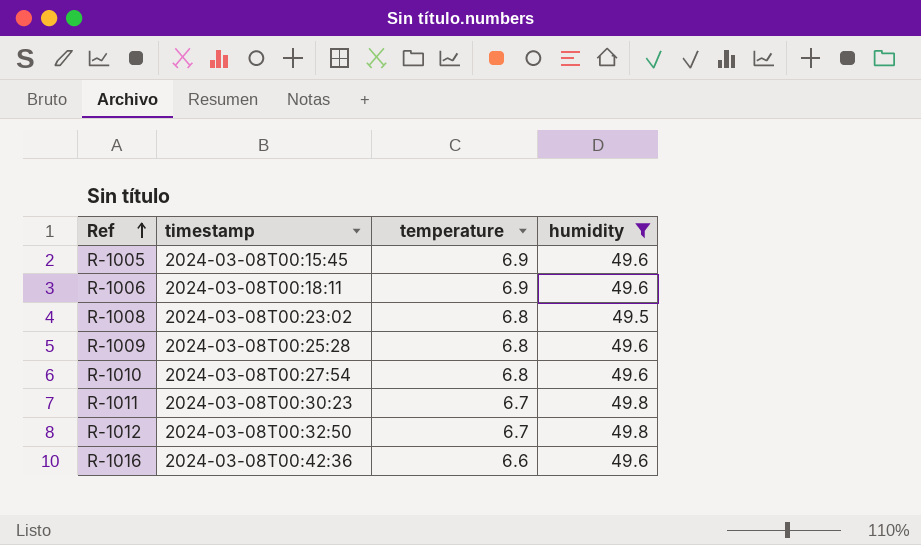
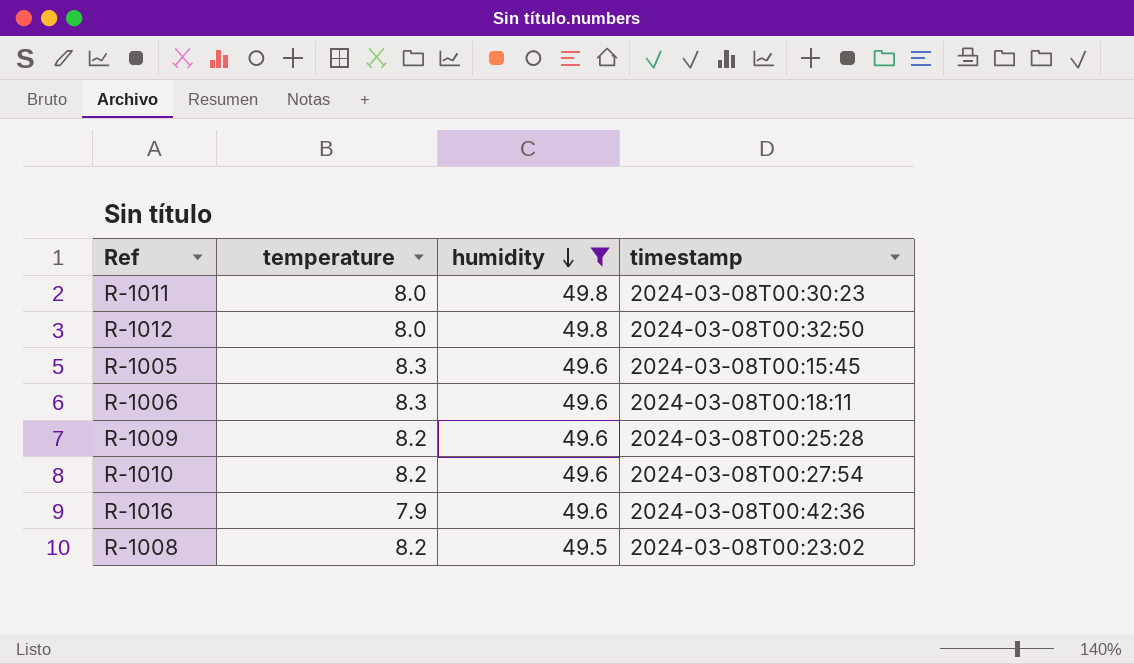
row order: Ref ascending -> humidity descending
column timestamp | position: 2 -> 4
R-1011 | temperature: 6.7 -> 8.0
R-1012 | temperature: 6.7 -> 8.0
R-1005 | temperature: 6.9 -> 8.3
R-1006 | temperature: 6.9 -> 8.3
R-1009 | temperature: 6.8 -> 8.2
R-1010 | temperature: 6.8 -> 8.2
R-1016 | temperature: 6.6 -> 7.9
R-1008 | temperature: 6.8 -> 8.2

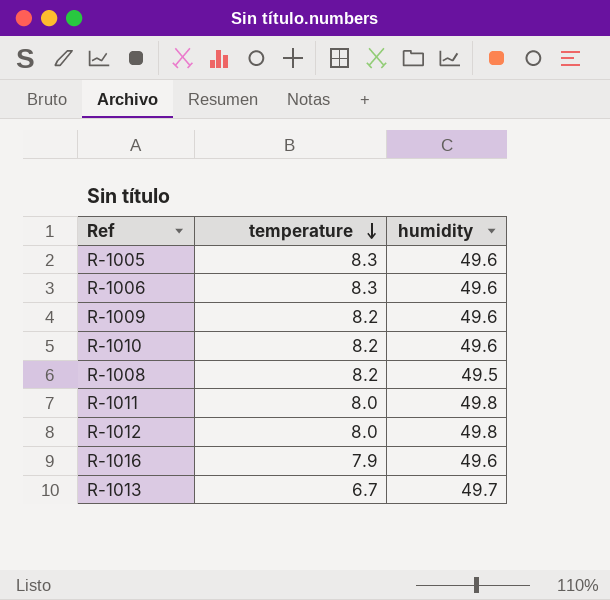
filter: humidity != 49.7 -> none
row order: humidity descending -> temperature descending
column timestamp | position: 4 -> none

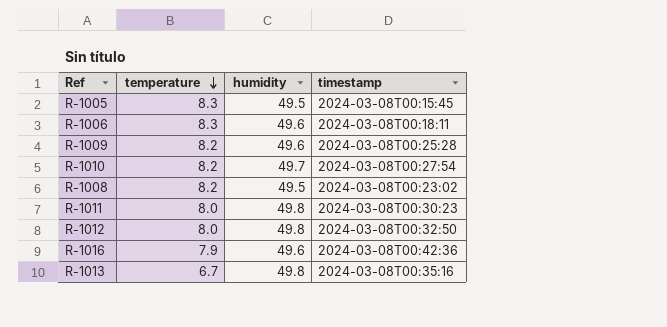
column timestamp | position: none -> 4
R-1005 | humidity: 49.6 -> 49.5
R-1010 | humidity: 49.6 -> 49.7
R-1013 | humidity: 49.7 -> 49.8

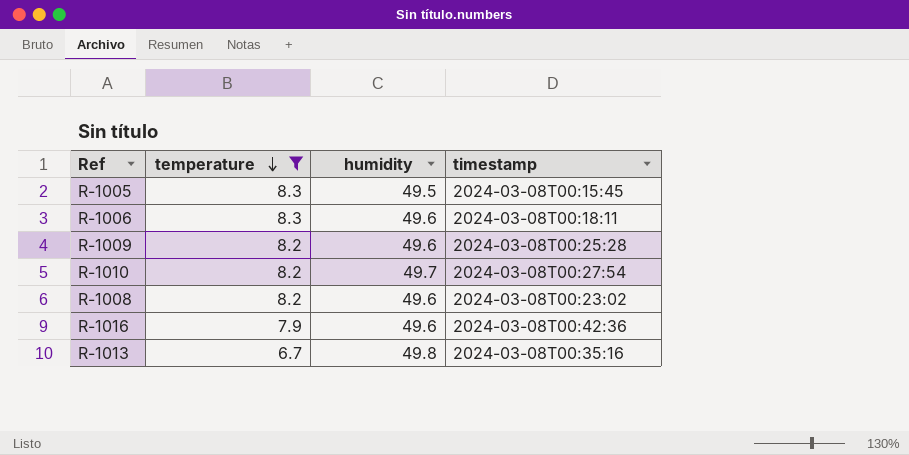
filter: none -> temperature != 8.0
R-1008 | humidity: 49.5 -> 49.6

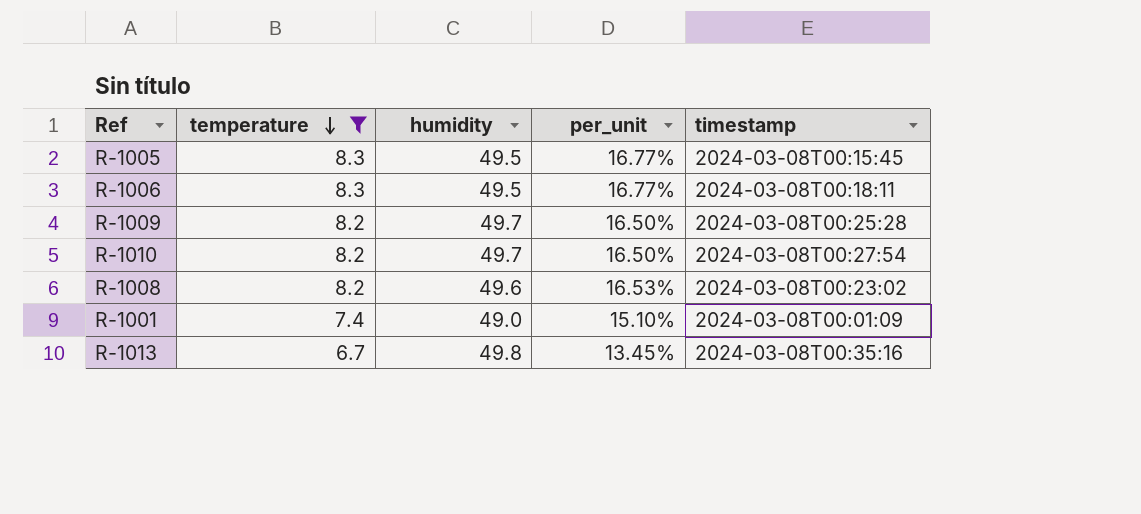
column per_unit | formula: none -> [temperature] / [humidity]
row R-1016: 7.9 | 49.6 | 2024-03-08T00:42:36 -> none
R-1006 | humidity: 49.6 -> 49.5
R-1009 | humidity: 49.6 -> 49.7
row R-1001: none -> 7.4 | 49.0 | 15.10% | 2024-03-08T00:01:09

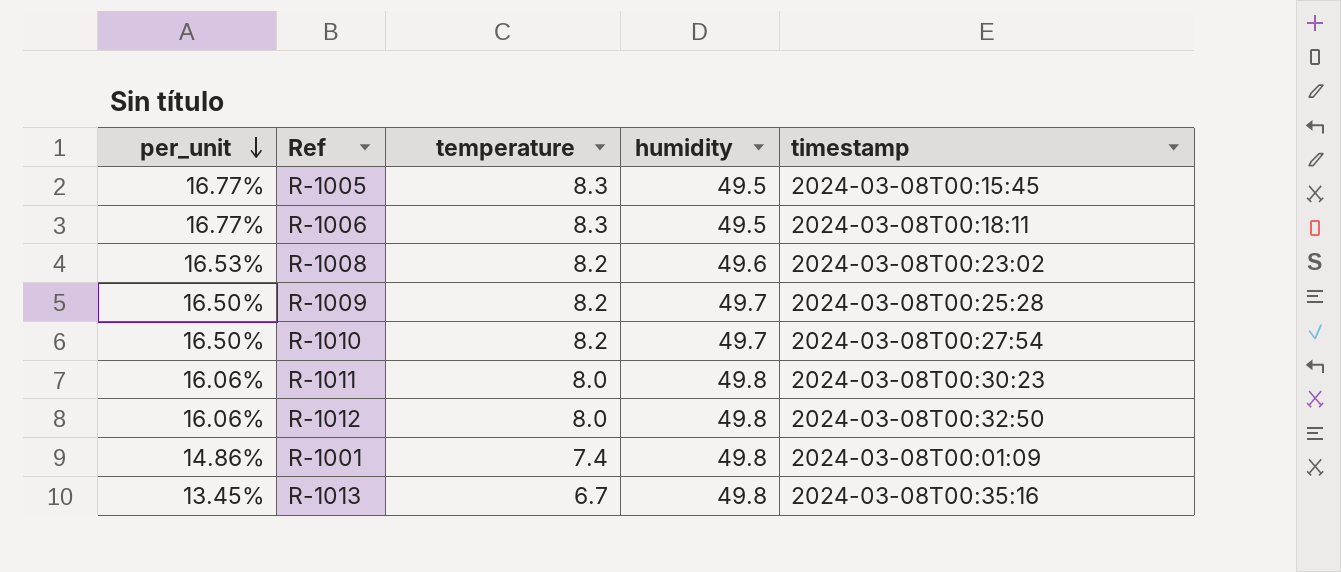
filter: temperature != 8.0 -> none
row order: temperature descending -> per_unit descending
column per_unit | position: 4 -> 1
R-1001 | per_unit: 15.10% -> 14.86%
R-1001 | humidity: 49.0 -> 49.8

